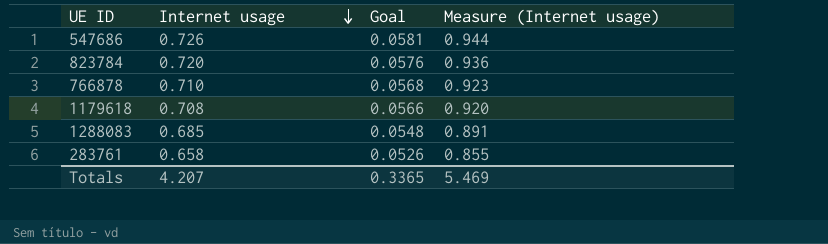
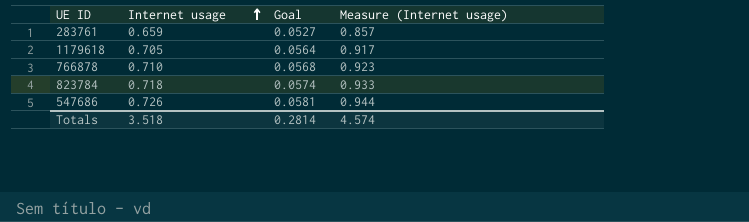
row order: Internet usage descending -> Internet usage ascending
row 1288083: 0.685 | 0.0548 | 0.891 -> none
283761 | Internet usage: 0.658 -> 0.659
283761 | Goal: 0.0526 -> 0.0527
283761 | Measure (Internet usage): 0.855 -> 0.857
1179618 | Internet usage: 0.708 -> 0.705
1179618 | Goal: 0.0566 -> 0.0564
1179618 | Measure (Internet usage): 0.920 -> 0.917
823784 | Internet usage: 0.720 -> 0.718
823784 | Goal: 0.0576 -> 0.0574
823784 | Measure (Internet usage): 0.936 -> 0.933
Totals | Internet usage: 4.207 -> 3.518
Totals | Goal: 0.3365 -> 0.2814
Totals | Measure (Internet usage): 5.469 -> 4.574

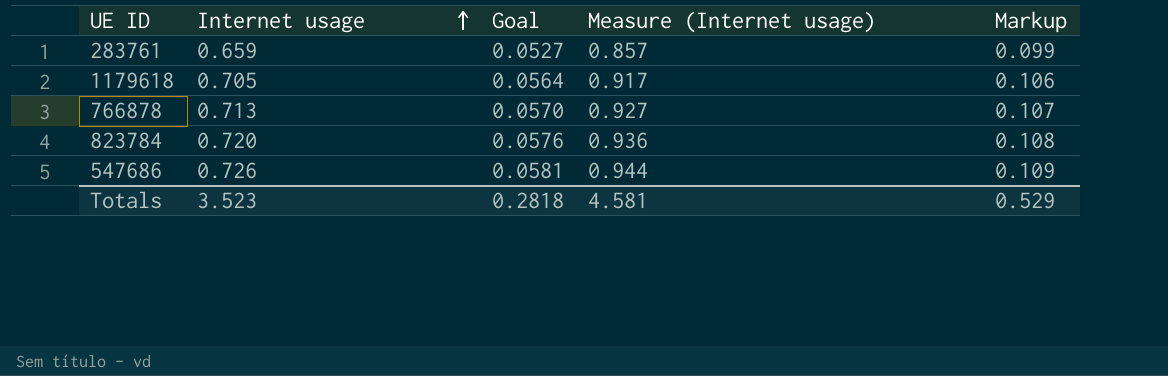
column Markup | formula: none -> [Internet usage] * 0.15
766878 | Internet usage: 0.710 -> 0.713
766878 | Goal: 0.0568 -> 0.0570
766878 | Measure (Internet usage): 0.923 -> 0.927
823784 | Internet usage: 0.718 -> 0.720
823784 | Goal: 0.0574 -> 0.0576
823784 | Measure (Internet usage): 0.933 -> 0.936
Totals | Internet usage: 3.518 -> 3.523
Totals | Goal: 0.2814 -> 0.2818
Totals | Measure (Internet usage): 4.574 -> 4.581

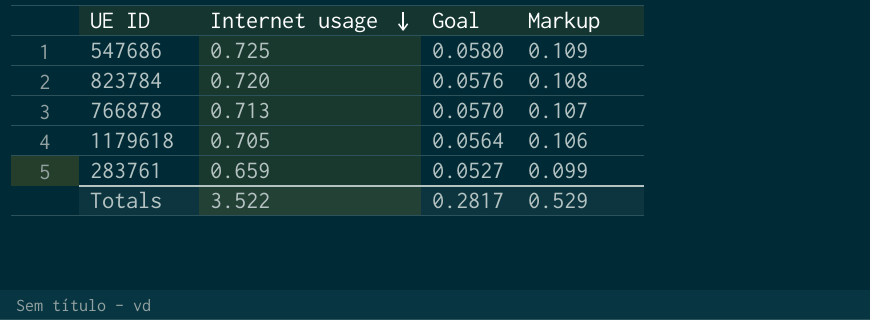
row order: Internet usage ascending -> Internet usage descending
column Measure (Internet usage) | formula: [Internet usage] * 1.3 -> none
547686 | Internet usage: 0.726 -> 0.725
547686 | Goal: 0.0581 -> 0.0580
Totals | Internet usage: 3.523 -> 3.522
Totals | Goal: 0.2818 -> 0.2817

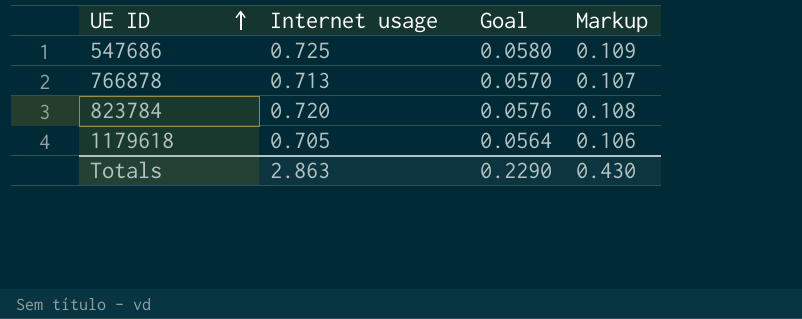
row order: Internet usage descending -> UE ID ascending
row 283761: 0.659 | 0.0527 | 0.099 -> none
Totals | Internet usage: 3.522 -> 2.863
Totals | Goal: 0.2817 -> 0.2290
Totals | Markup: 0.529 -> 0.430

